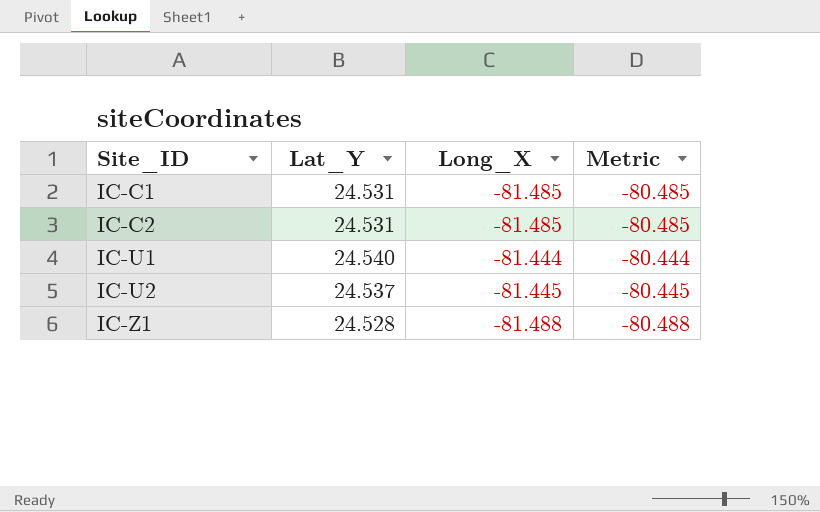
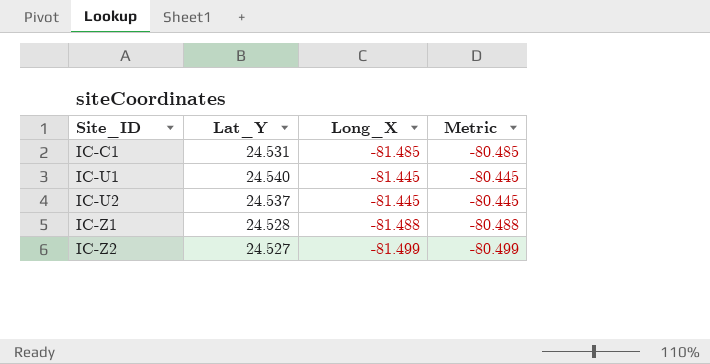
row IC-C2: 24.531 | -81.485 | -80.485 -> none
IC-U1 | Long_X: -81.444 -> -81.445
IC-U1 | Metric: -80.444 -> -80.445
row IC-Z2: none -> 24.527 | -81.499 | -80.499

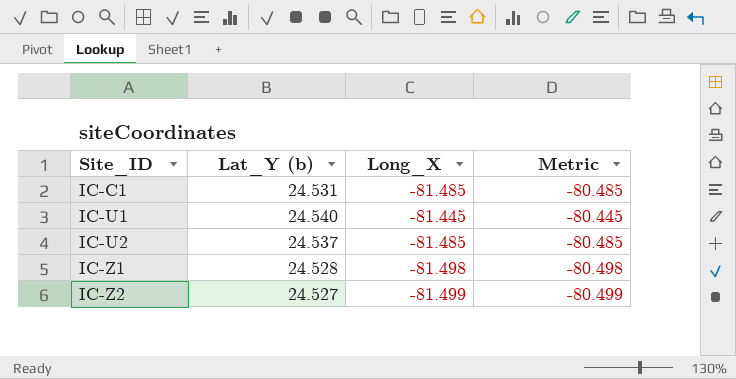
column name: Lat_Y -> Lat_Y (b)
IC-U2 | Long_X: -81.445 -> -81.485
IC-U2 | Metric: -80.445 -> -80.485
IC-Z1 | Long_X: -81.488 -> -81.498
IC-Z1 | Metric: -80.488 -> -80.498

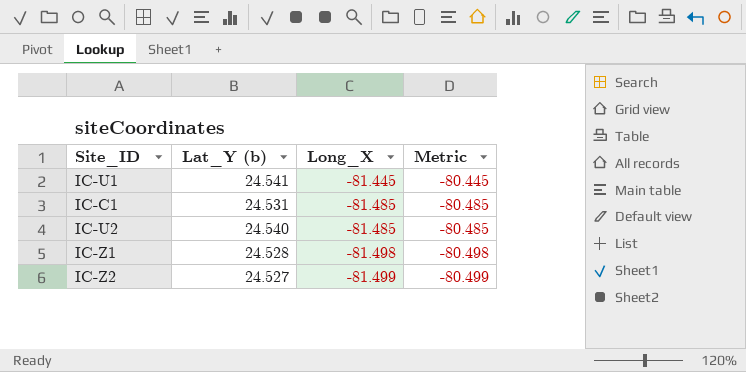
row order: Site_ID ascending -> Long_X descending
IC-U1 | Lat_Y (b): 24.540 -> 24.541
IC-U2 | Lat_Y (b): 24.537 -> 24.540

